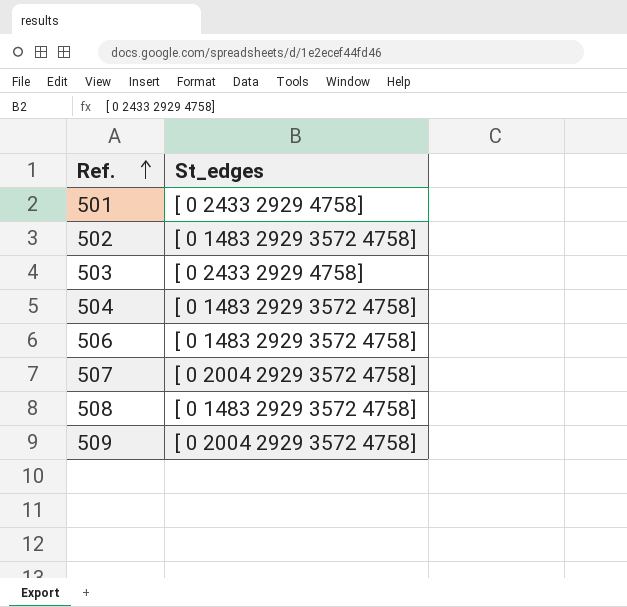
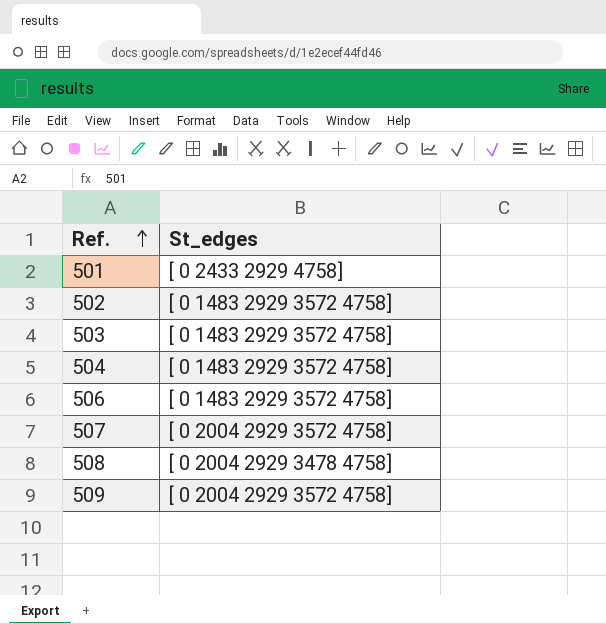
503 | St_edges: [ 0 2433 2929 4758] -> [ 0 1483 2929 3572 4758]
508 | St_edges: [ 0 1483 2929 3572 4758] -> [ 0 2004 2929 3478 4758]

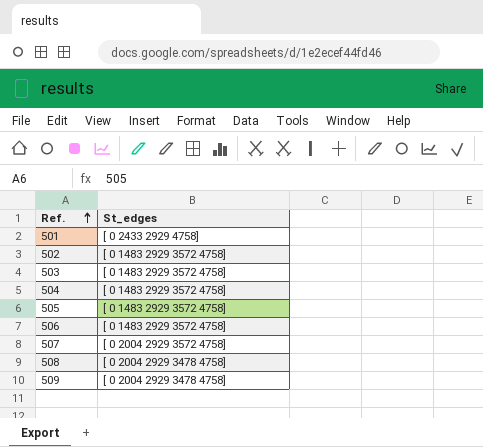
row 505: none -> [ 0 1483 2929 3572 4758]
509 | St_edges: [ 0 2004 2929 3572 4758] -> [ 0 2004 2929 3478 4758]

